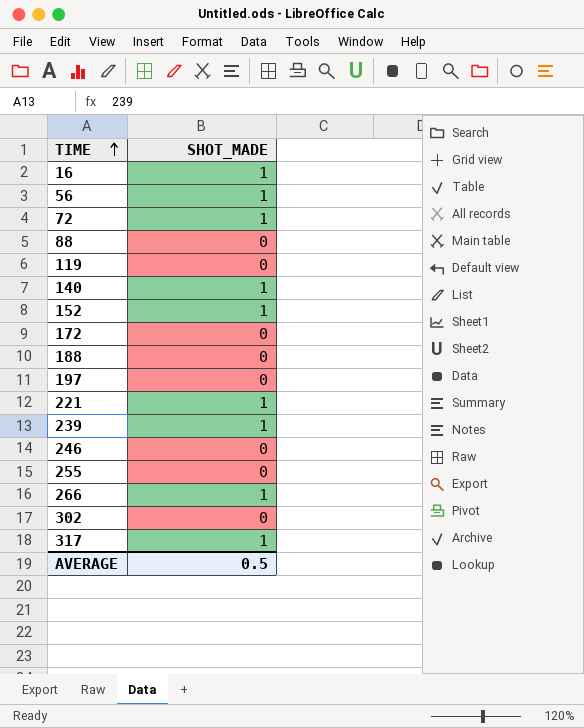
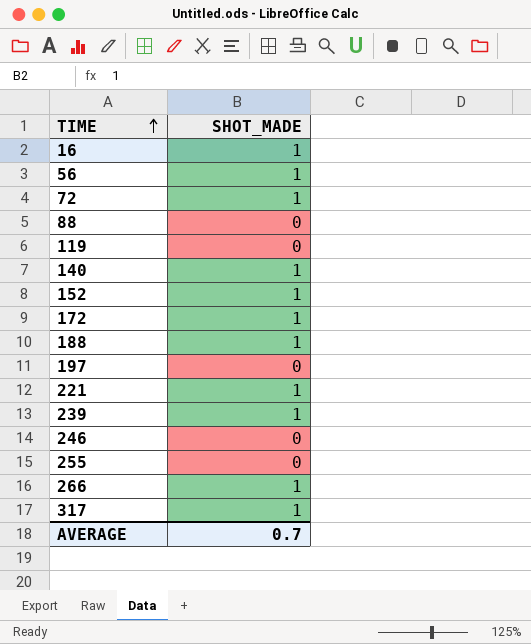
row 302: 0 -> none
172 | SHOT_MADE: 0 -> 1
188 | SHOT_MADE: 0 -> 1
AVERAGE | SHOT_MADE: 0.5 -> 0.7

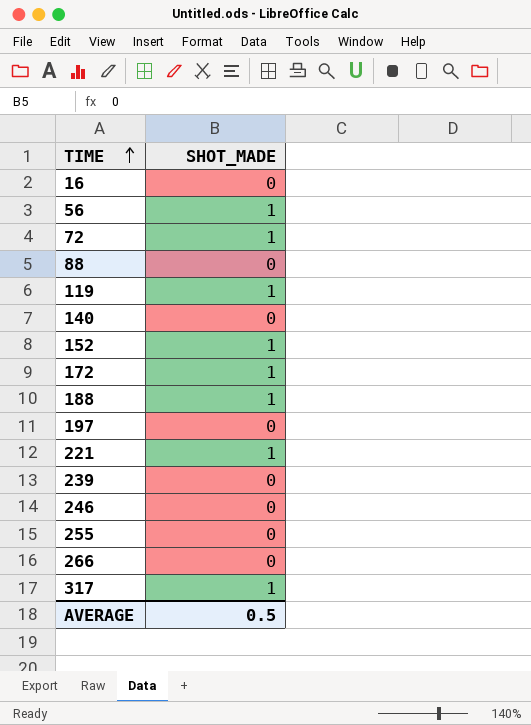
16 | SHOT_MADE: 1 -> 0
119 | SHOT_MADE: 0 -> 1
140 | SHOT_MADE: 1 -> 0
239 | SHOT_MADE: 1 -> 0
266 | SHOT_MADE: 1 -> 0
AVERAGE | SHOT_MADE: 0.7 -> 0.5

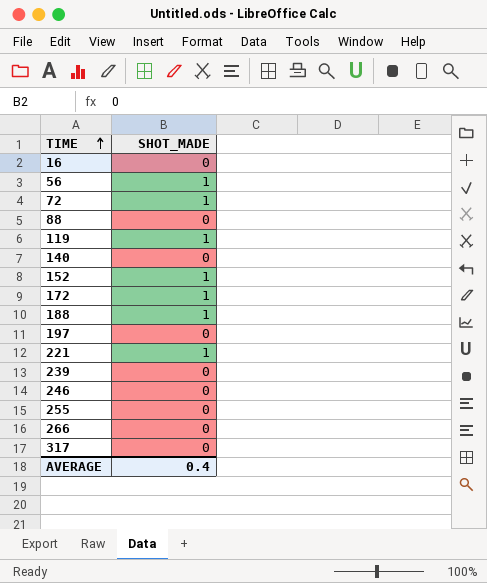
317 | SHOT_MADE: 1 -> 0
AVERAGE | SHOT_MADE: 0.5 -> 0.4

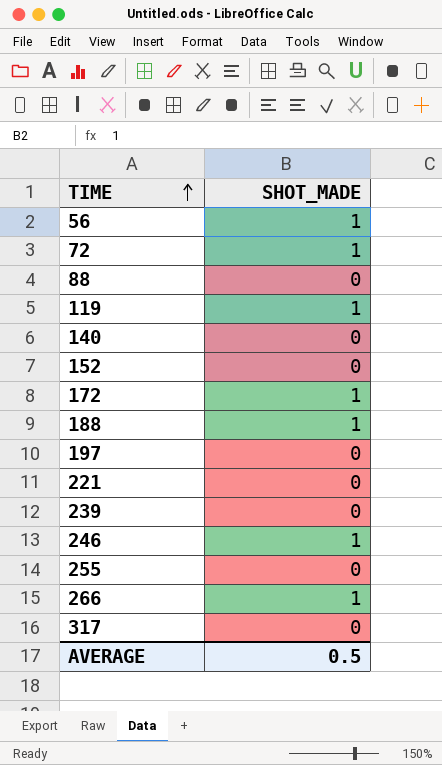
row 16: 0 -> none
152 | SHOT_MADE: 1 -> 0
221 | SHOT_MADE: 1 -> 0
246 | SHOT_MADE: 0 -> 1
266 | SHOT_MADE: 0 -> 1
AVERAGE | SHOT_MADE: 0.4 -> 0.5

